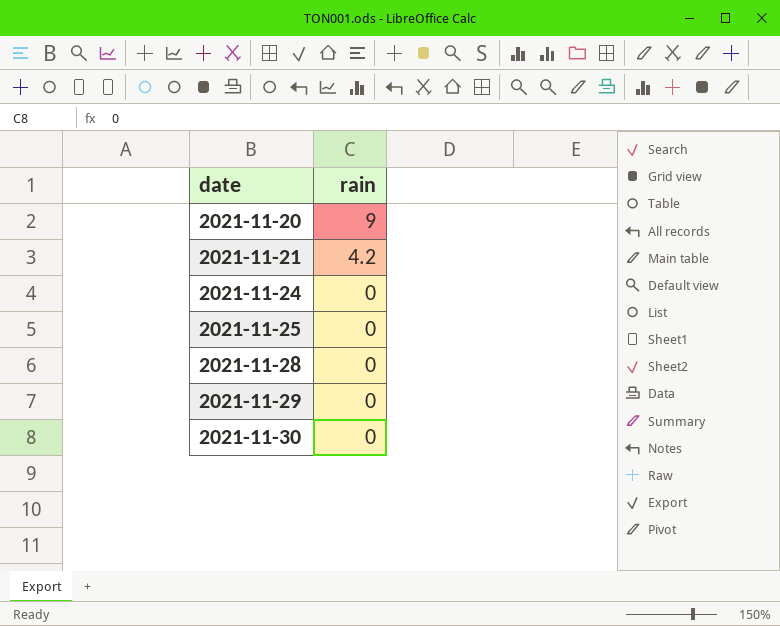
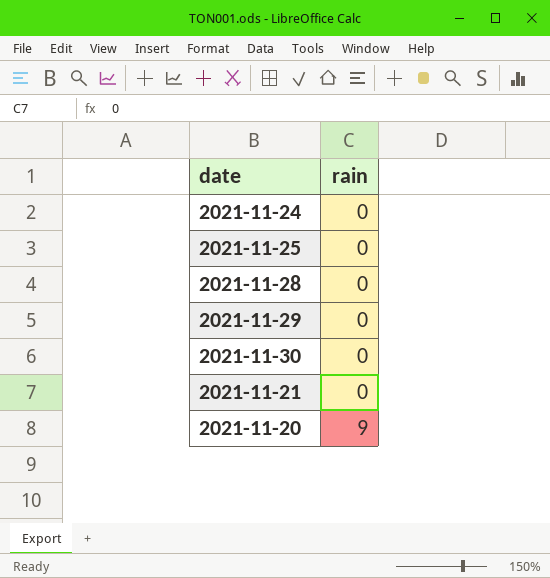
row order: date ascending -> rain ascending
2021-11-21 | rain: 4.2 -> 0

